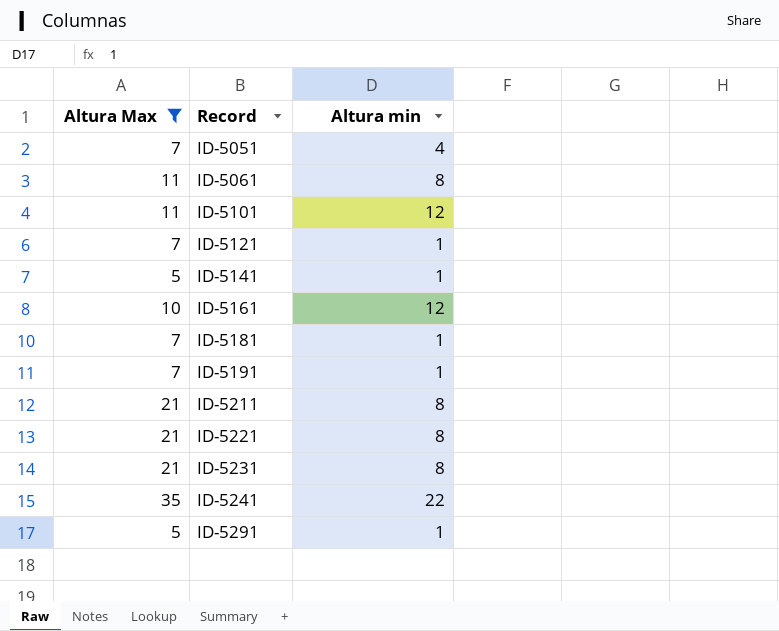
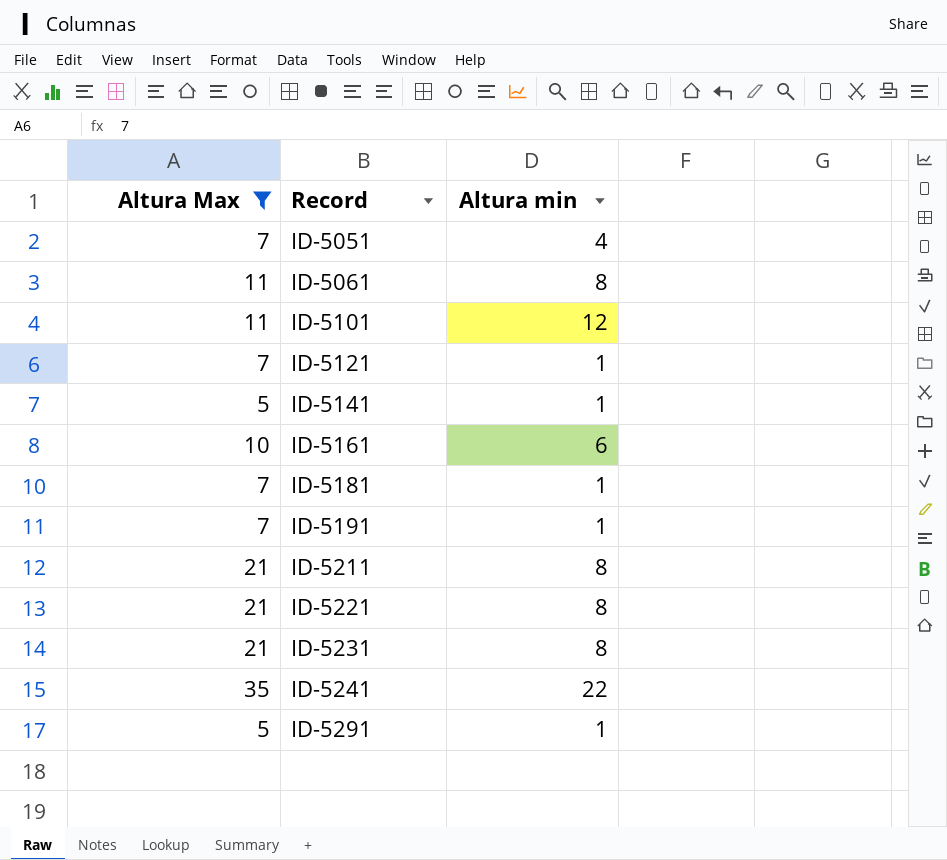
ID-5161 | Altura min: 12 -> 6

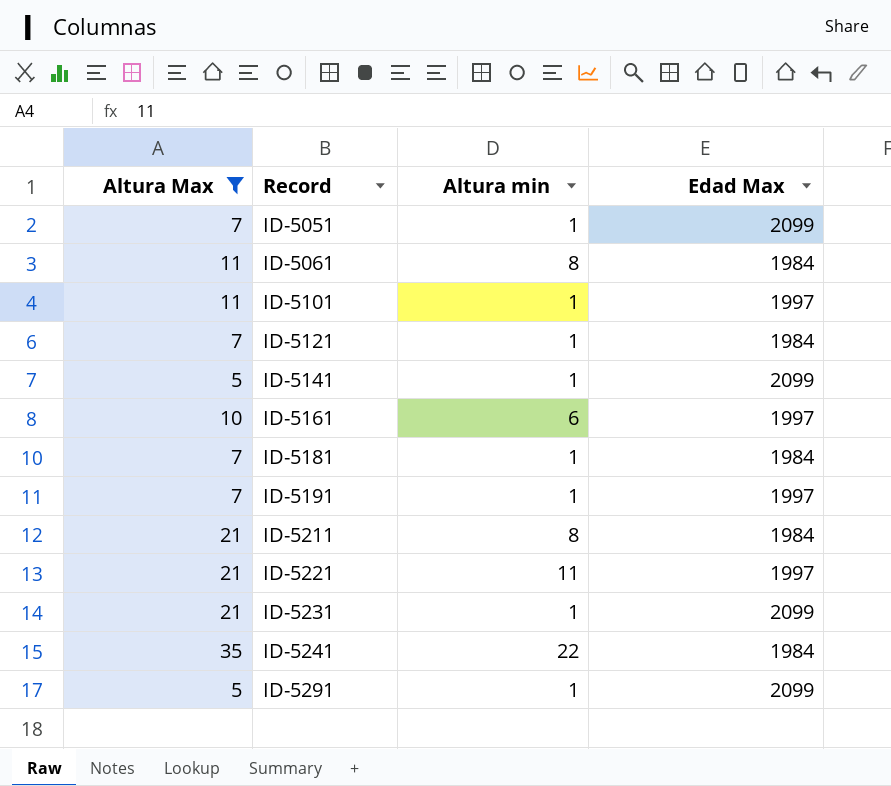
column Edad Max | position: none -> 4
ID-5051 | Altura min: 4 -> 1
ID-5101 | Altura min: 12 -> 1
ID-5221 | Altura min: 8 -> 11
ID-5231 | Altura min: 8 -> 1

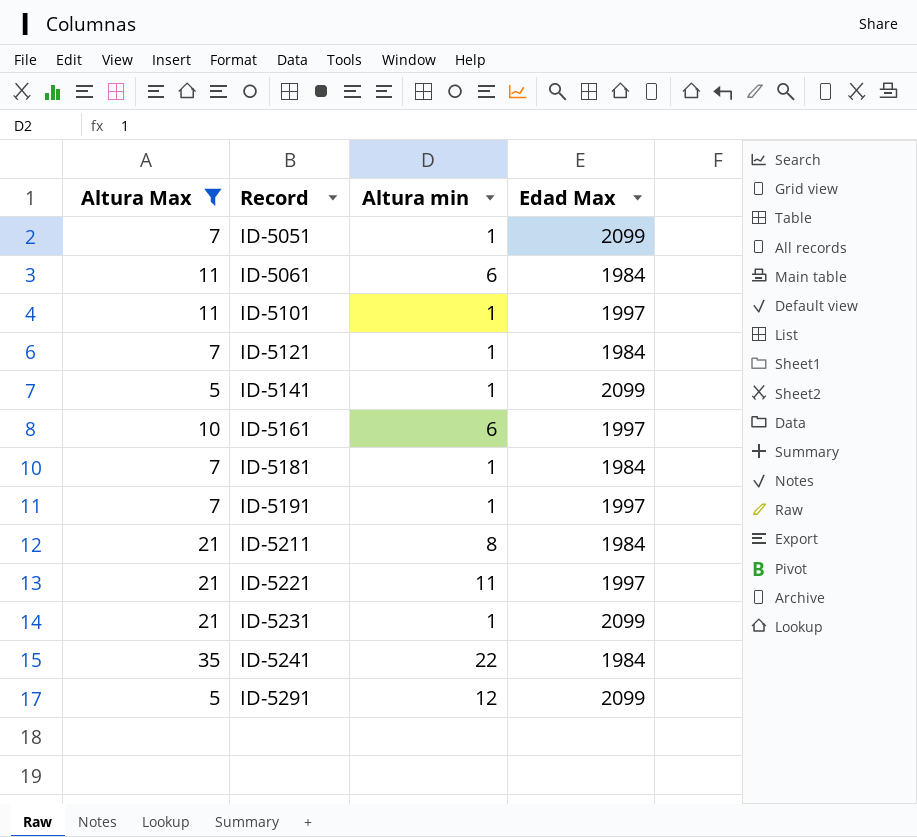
ID-5061 | Altura min: 8 -> 6
ID-5291 | Altura min: 1 -> 12

